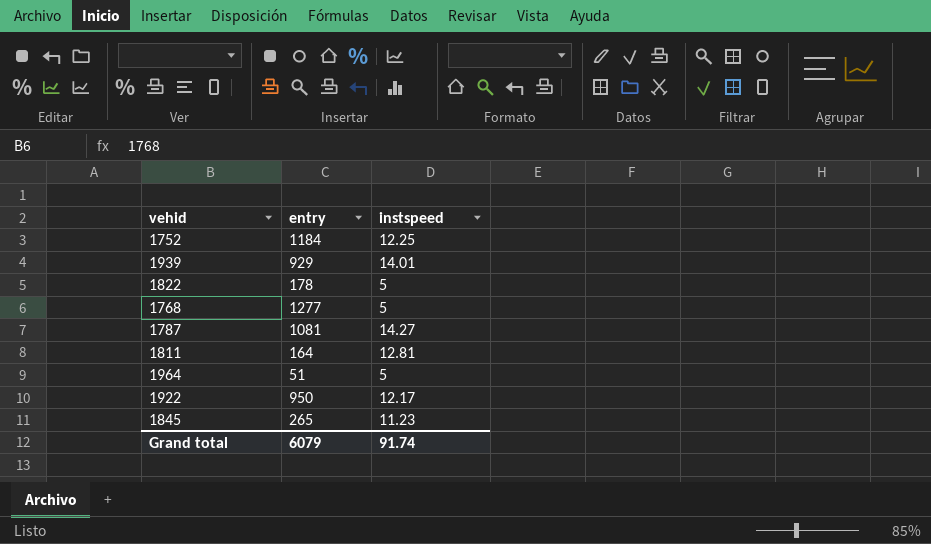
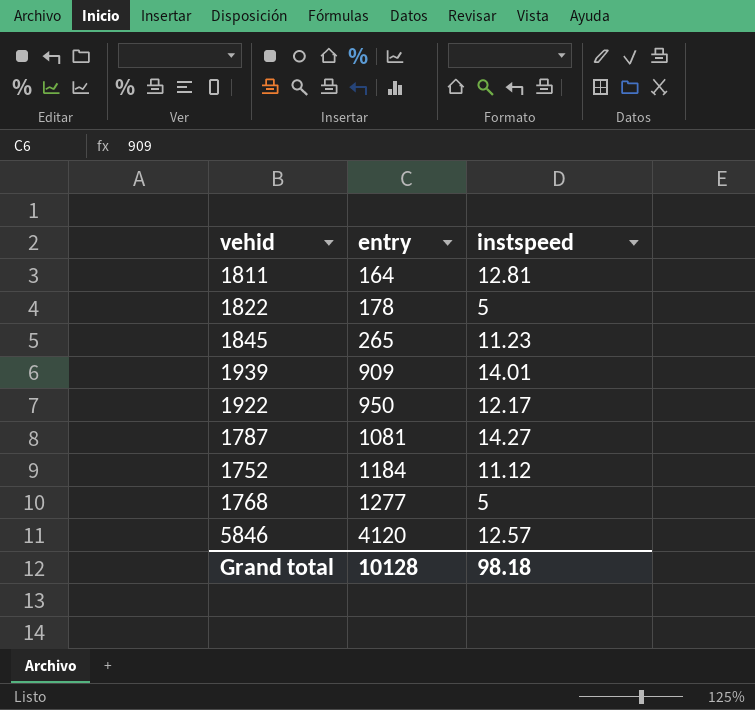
row order: none -> entry ascending
row 1964: 51 | 5 -> none
1939 | entry: 929 -> 909
1752 | instspeed: 12.25 -> 11.12
row 5846: none -> 4120 | 12.57
Grand total | entry: 6079 -> 10128
Grand total | instspeed: 91.74 -> 98.18

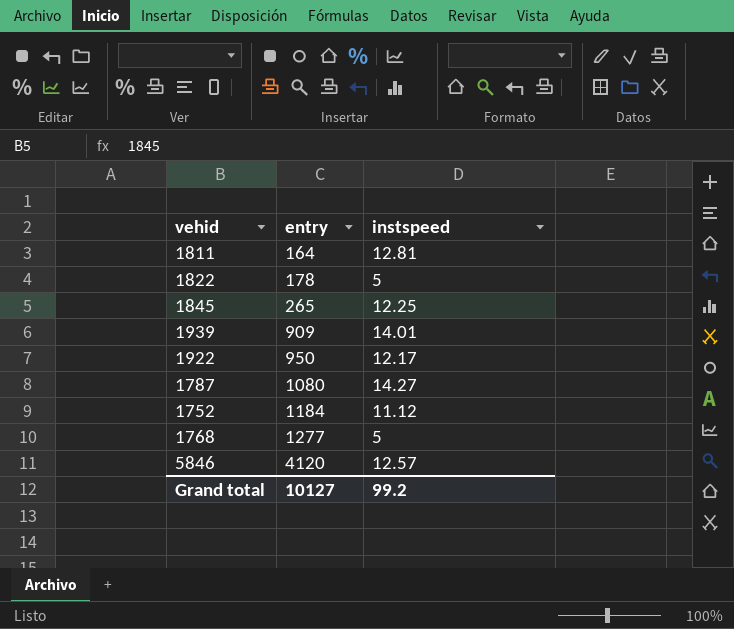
1845 | instspeed: 11.23 -> 12.25
1787 | entry: 1081 -> 1080
Grand total | entry: 10128 -> 10127
Grand total | instspeed: 98.18 -> 99.2

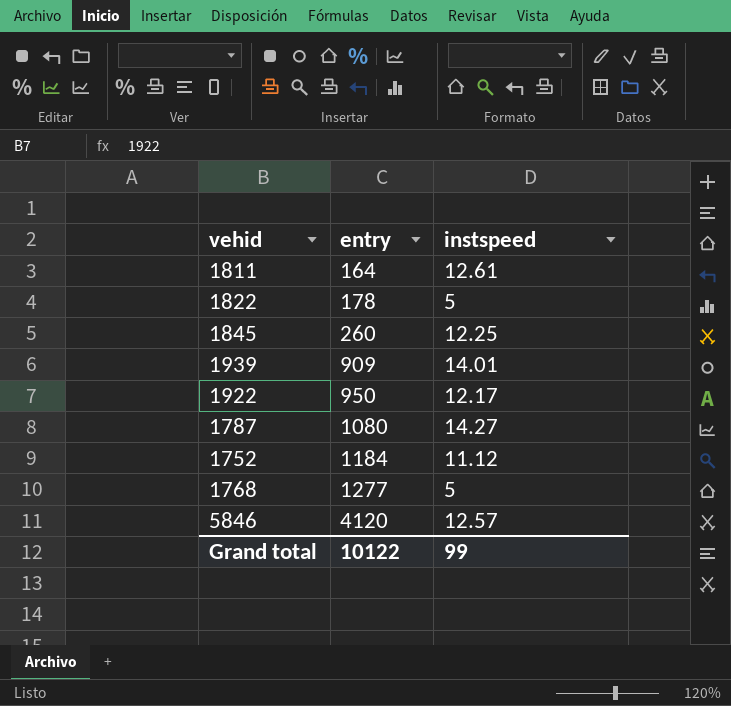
1811 | instspeed: 12.81 -> 12.61
1845 | entry: 265 -> 260
Grand total | entry: 10127 -> 10122
Grand total | instspeed: 99.2 -> 99

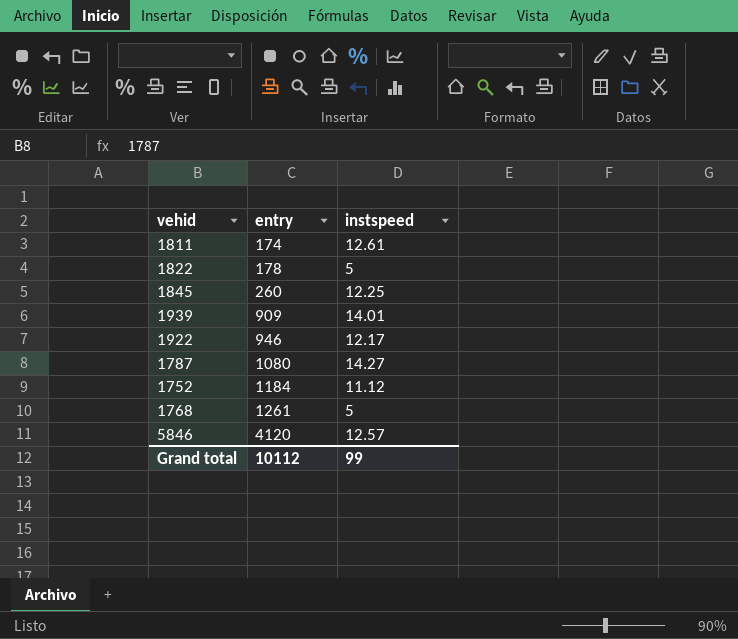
1811 | entry: 164 -> 174
1922 | entry: 950 -> 946
1768 | entry: 1277 -> 1261
Grand total | entry: 10122 -> 10112

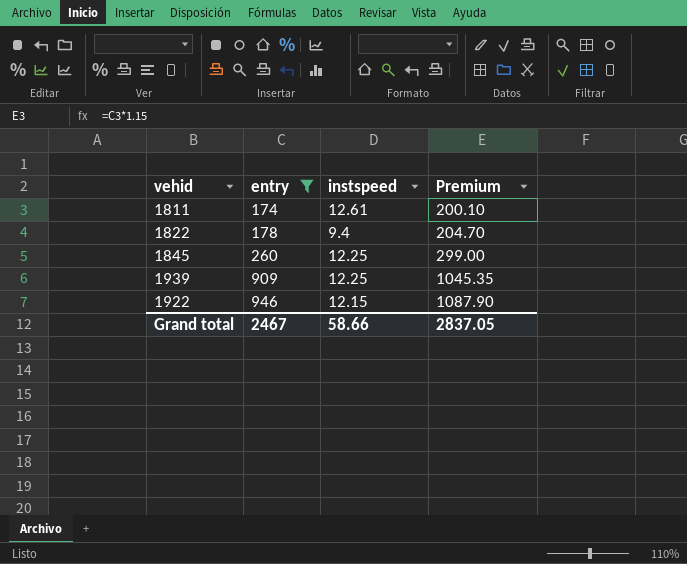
filter: none -> entry <= 946
column Premium | formula: none -> [entry] * 1.15
1822 | instspeed: 5 -> 9.4
1939 | instspeed: 14.01 -> 12.25
1922 | instspeed: 12.17 -> 12.15
Grand total | entry: 10112 -> 2467
Grand total | instspeed: 99 -> 58.66

